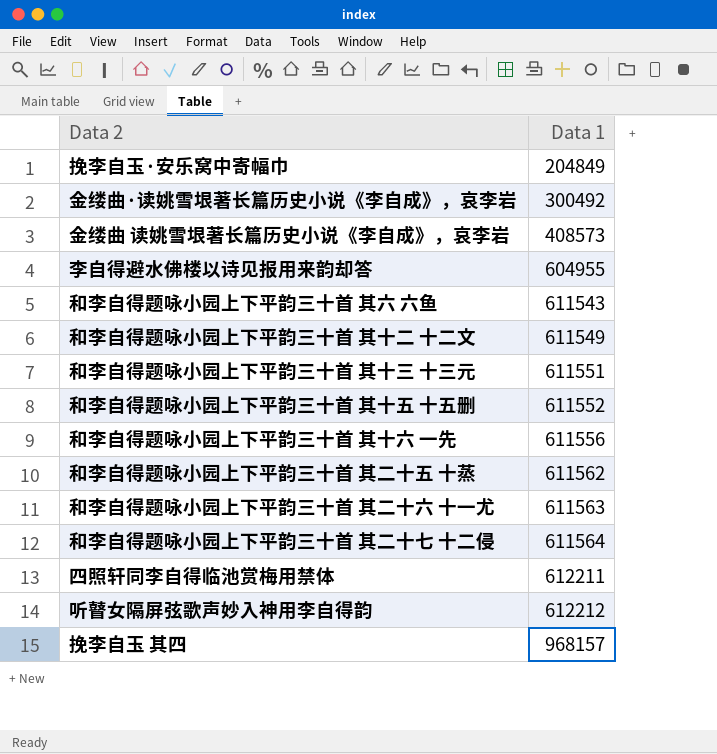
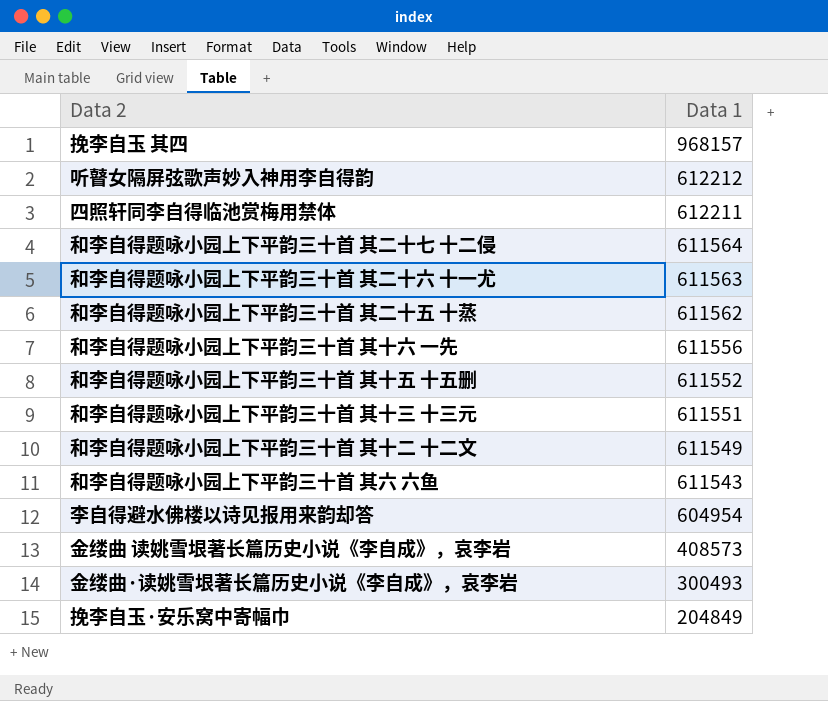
row order: Data 1 ascending -> Data 1 descending
李自得避水佛楼以诗见报用来韵却答 | Data 1: 604955 -> 604954
金缕曲·读姚雪垠著长篇历史小说《李自成》，哀李岩 | Data 1: 300492 -> 300493

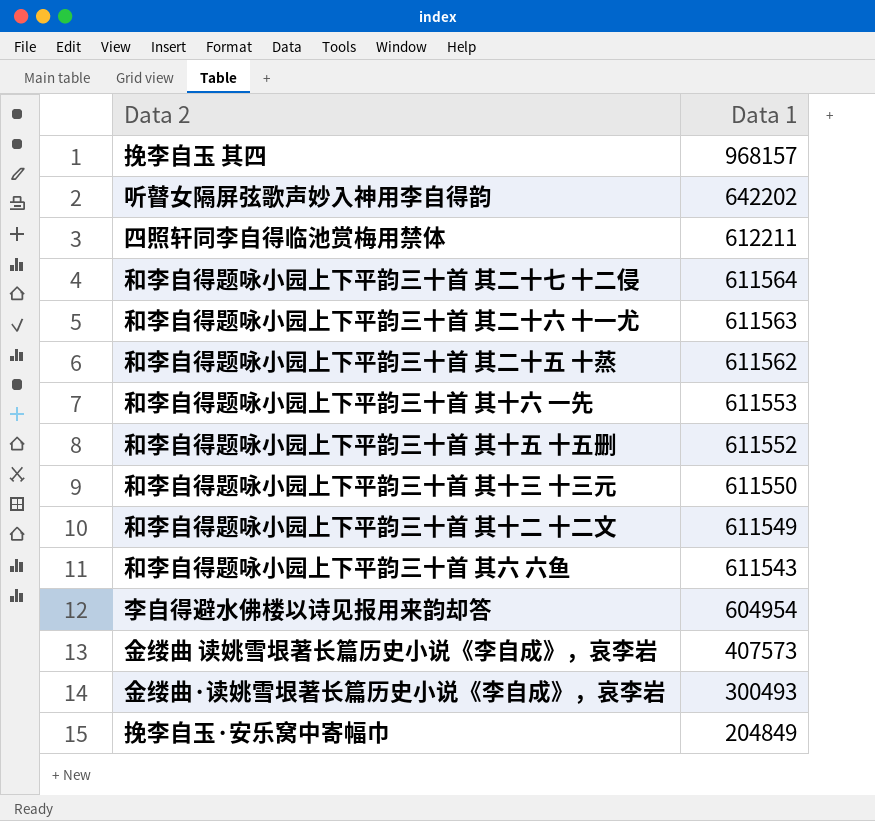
听瞽女隔屏弦歌声妙入神用李自得韵 | Data 1: 612212 -> 642202
和李自得题咏小园上下平韵三十首 其十六 一先 | Data 1: 611556 -> 611553
和李自得题咏小园上下平韵三十首 其十三 十三元 | Data 1: 611551 -> 611550
金缕曲 读姚雪垠著长篇历史小说《李自成》，哀李岩 | Data 1: 408573 -> 407573

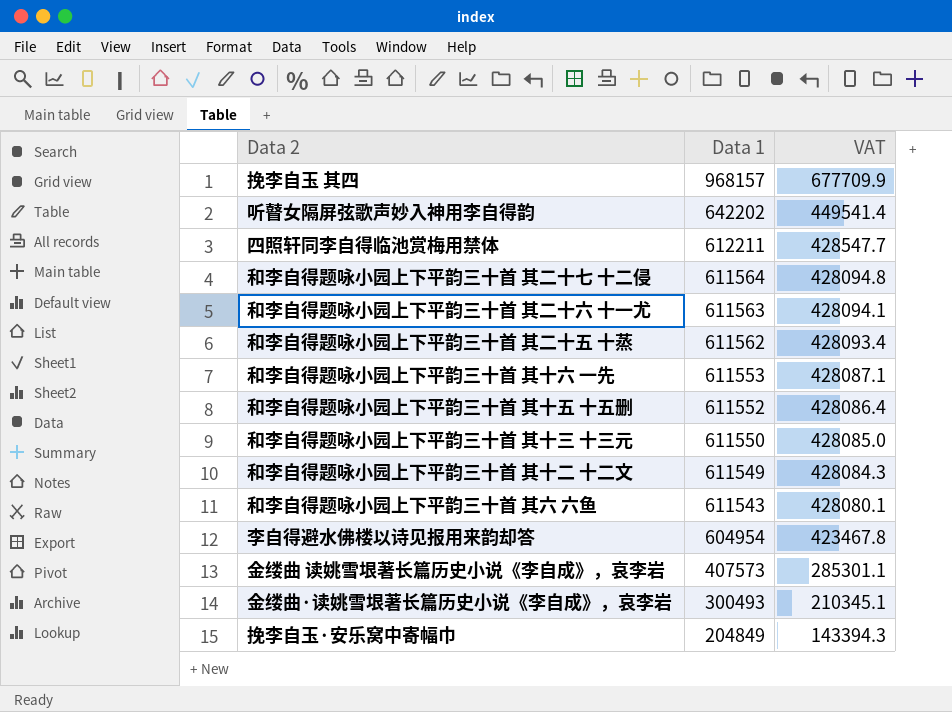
column VAT | formula: none -> [Data 1] * 0.7

